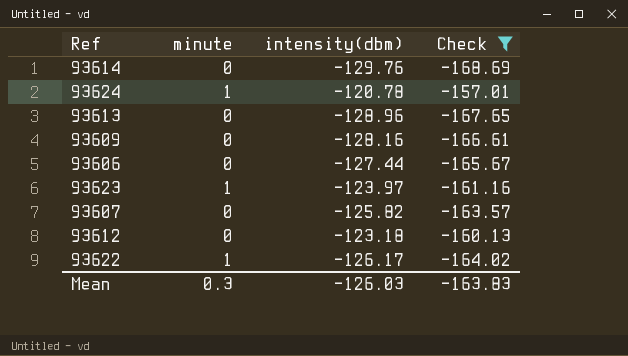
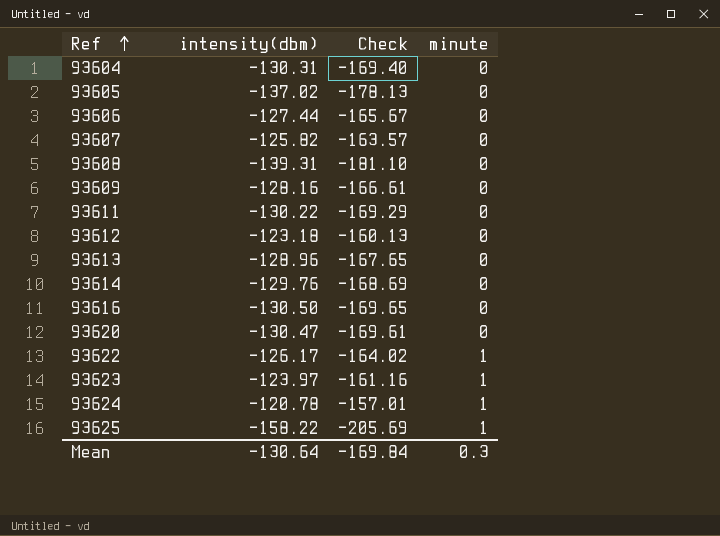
filter: Check >= -168.69 -> none
row order: none -> Ref ascending
column minute | position: 2 -> 4
Mean | intensity(dbm): -126.03 -> -130.64
Mean | Check: -163.83 -> -169.84

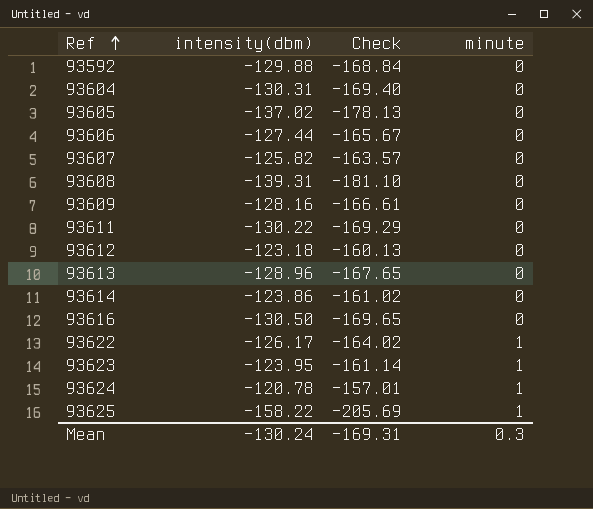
row 93620: -130.47 | -169.61 | 0 -> none
row 93592: none -> -129.88 | -168.84 | 0
93614 | intensity(dbm): -129.76 -> -123.86
93614 | Check: -168.69 -> -161.02
93623 | intensity(dbm): -123.97 -> -123.95
93623 | Check: -161.16 -> -161.14
Mean | intensity(dbm): -130.64 -> -130.24
Mean | Check: -169.84 -> -169.31

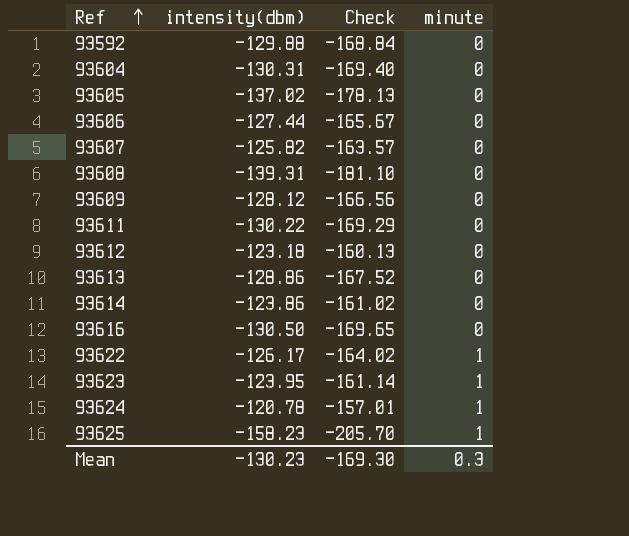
93609 | intensity(dbm): -128.16 -> -128.12
93609 | Check: -166.61 -> -166.56
93613 | intensity(dbm): -128.96 -> -128.86
93613 | Check: -167.65 -> -167.52
93625 | intensity(dbm): -158.22 -> -158.23
93625 | Check: -205.69 -> -205.70
Mean | intensity(dbm): -130.24 -> -130.23
Mean | Check: -169.31 -> -169.30

